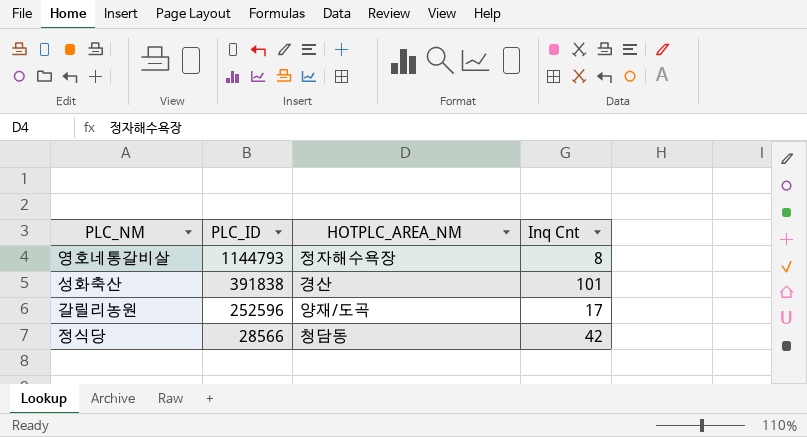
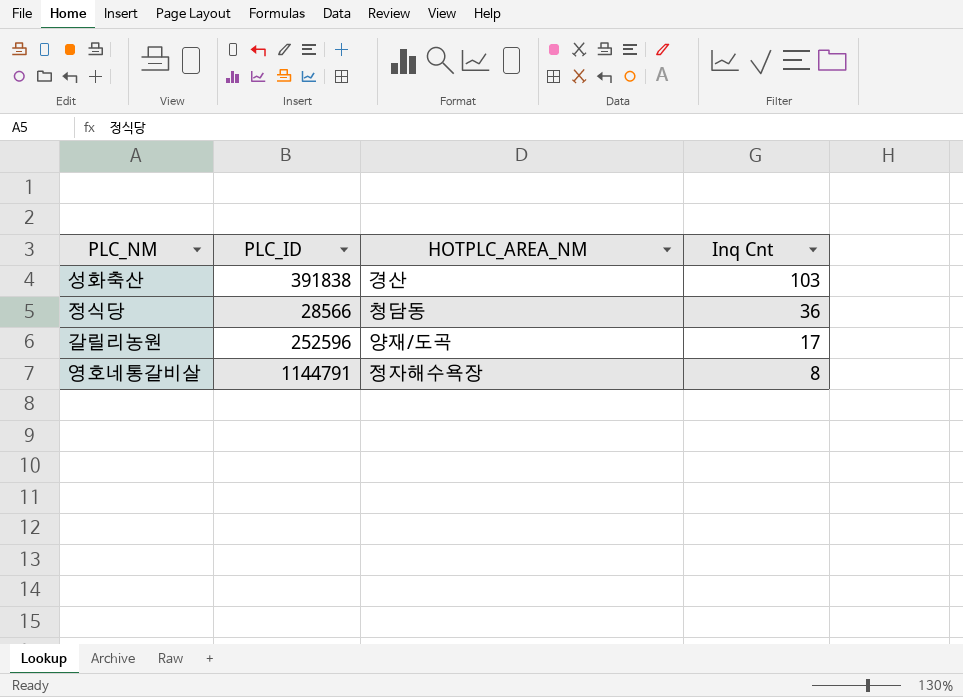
row order: PLC_ID descending -> Inq Cnt descending
성화축산 | Inq Cnt: 101 -> 103
정식당 | Inq Cnt: 42 -> 36
영호네통갈비살 | PLC_ID: 1144793 -> 1144791

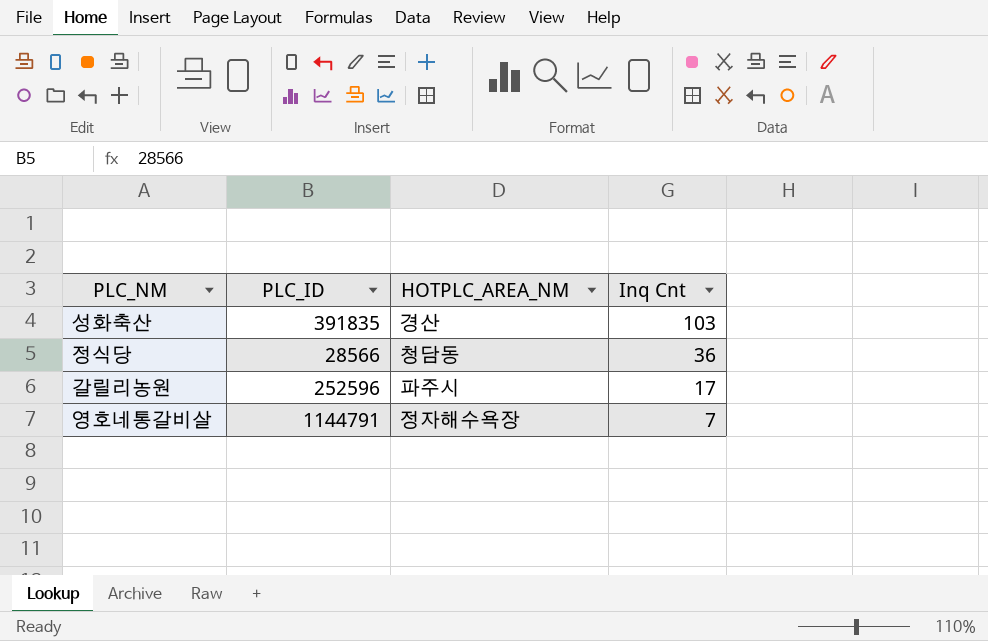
성화축산 | PLC_ID: 391838 -> 391835
갈릴리농원 | HOTPLC_AREA_NM: 양재/도곡 -> 파주시
영호네통갈비살 | Inq Cnt: 8 -> 7

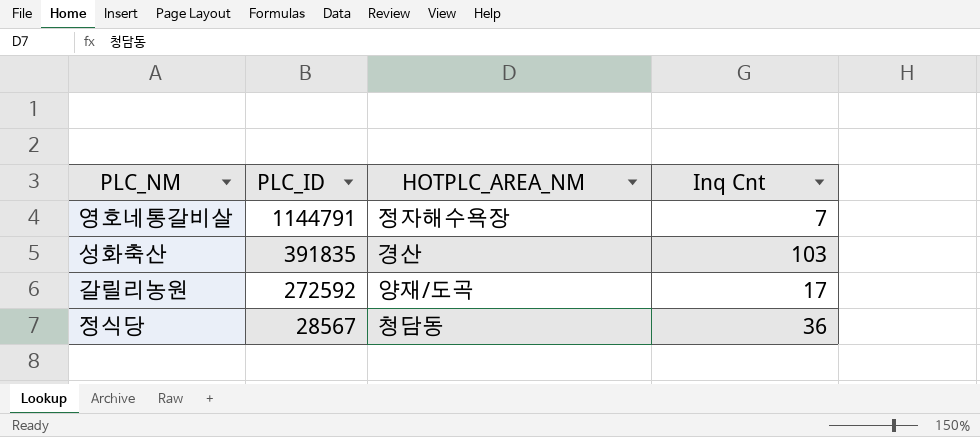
row order: Inq Cnt descending -> PLC_ID descending
갈릴리농원 | PLC_ID: 252596 -> 272592
갈릴리농원 | HOTPLC_AREA_NM: 파주시 -> 양재/도곡
정식당 | PLC_ID: 28566 -> 28567

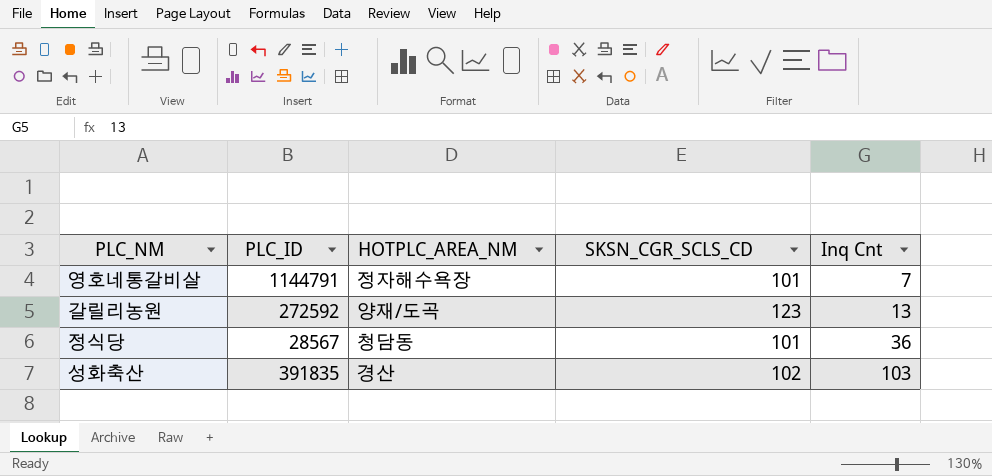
row order: PLC_ID descending -> Inq Cnt ascending
column SKSN_CGR_SCLS_CD | position: none -> 4
갈릴리농원 | Inq Cnt: 17 -> 13

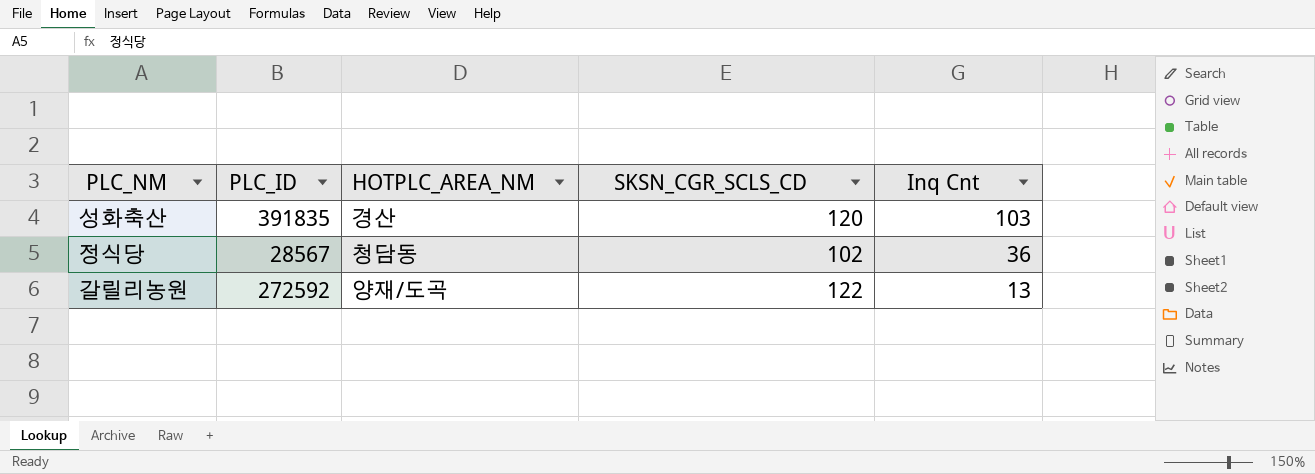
row order: Inq Cnt ascending -> Inq Cnt descending
row 영호네통갈비살: 1144791 | 정자해수욕장 | 101 | 7 -> none
성화축산 | SKSN_CGR_SCLS_CD: 102 -> 120
정식당 | SKSN_CGR_SCLS_CD: 101 -> 102
갈릴리농원 | SKSN_CGR_SCLS_CD: 123 -> 122

